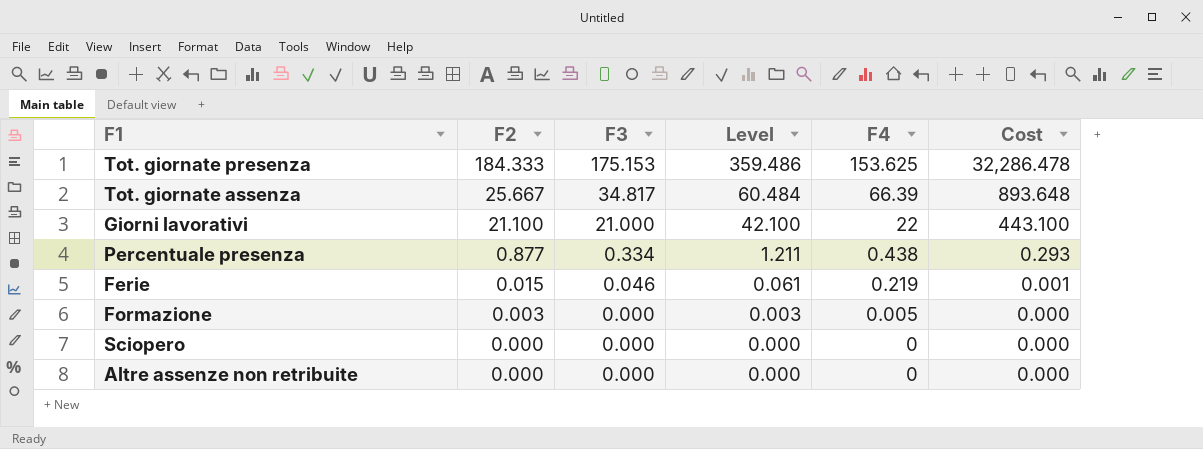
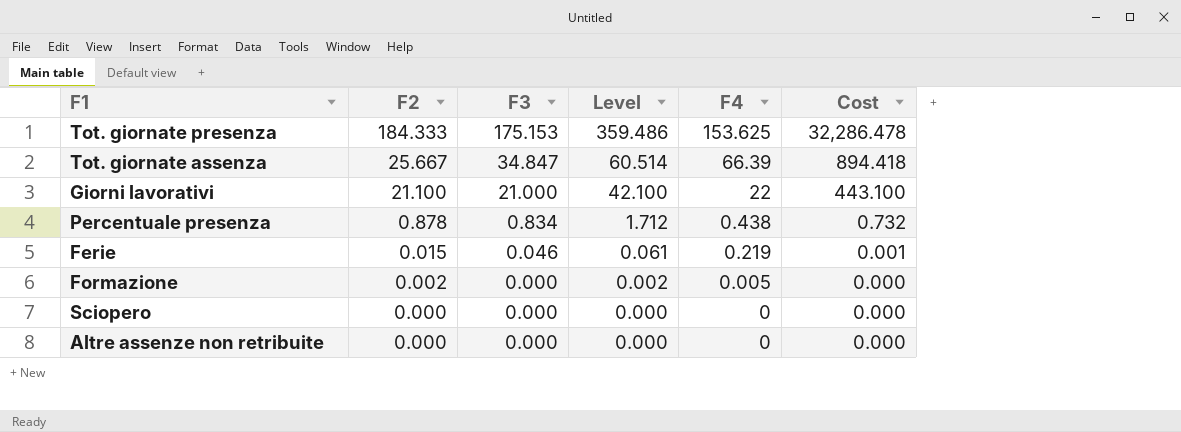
Tot. giornate assenza | F3: 34.817 -> 34.847
Tot. giornate assenza | Level: 60.484 -> 60.514
Tot. giornate assenza | Cost: 893.648 -> 894.418
Percentuale presenza | F2: 0.877 -> 0.878
Percentuale presenza | F3: 0.334 -> 0.834
Percentuale presenza | Level: 1.211 -> 1.712
Percentuale presenza | Cost: 0.293 -> 0.732
Formazione | F2: 0.003 -> 0.002
Formazione | Level: 0.003 -> 0.002

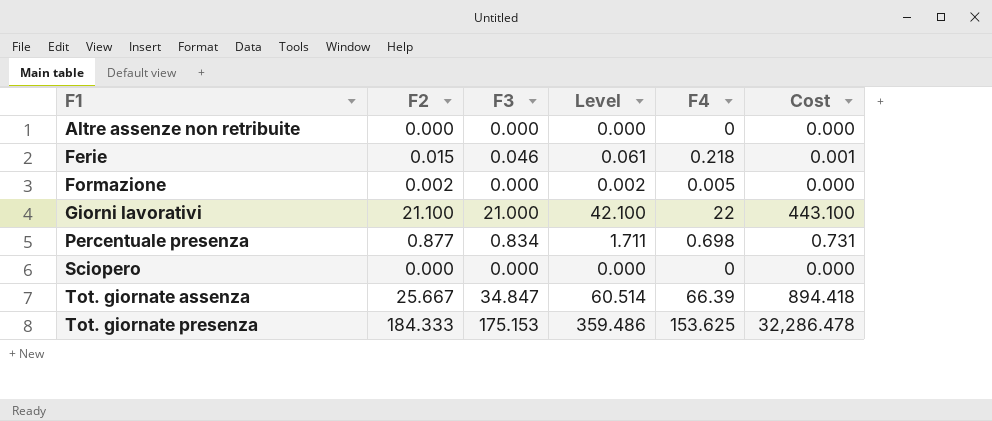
row order: F2 descending -> F1 ascending
Ferie | F4: 0.219 -> 0.218
Percentuale presenza | F2: 0.878 -> 0.877
Percentuale presenza | Level: 1.712 -> 1.711
Percentuale presenza | F4: 0.438 -> 0.698
Percentuale presenza | Cost: 0.732 -> 0.731

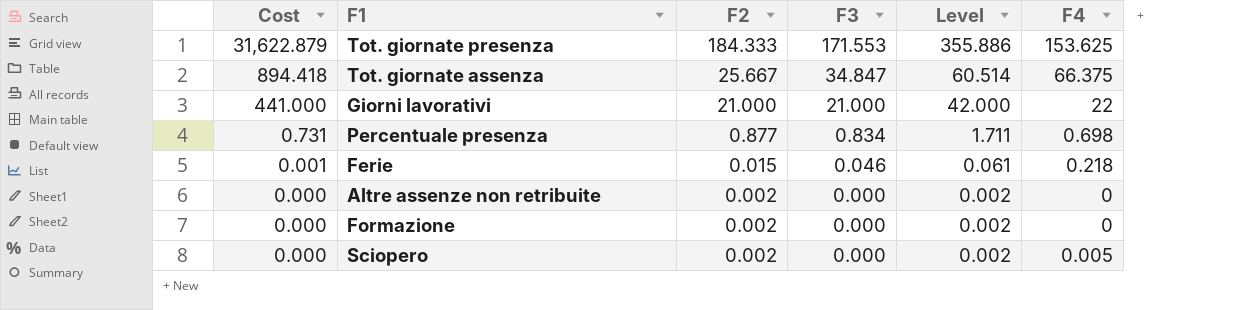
row order: F1 ascending -> Cost descending
column Cost | position: 6 -> 1
Tot. giornate presenza | Cost: 32,286.478 -> 31,622.879
Tot. giornate presenza | F3: 175.153 -> 171.553
Tot. giornate presenza | Level: 359.486 -> 355.886
Tot. giornate assenza | F4: 66.39 -> 66.375
Giorni lavorativi | Cost: 443.100 -> 441.000
Giorni lavorativi | F2: 21.100 -> 21.000
Giorni lavorativi | Level: 42.100 -> 42.000
Altre assenze non retribuite | F2: 0.000 -> 0.002
Altre assenze non retribuite | Level: 0.000 -> 0.002
Formazione | F4: 0.005 -> 0
Sciopero | F2: 0.000 -> 0.002
Sciopero | Level: 0.000 -> 0.002
Sciopero | F4: 0 -> 0.005

